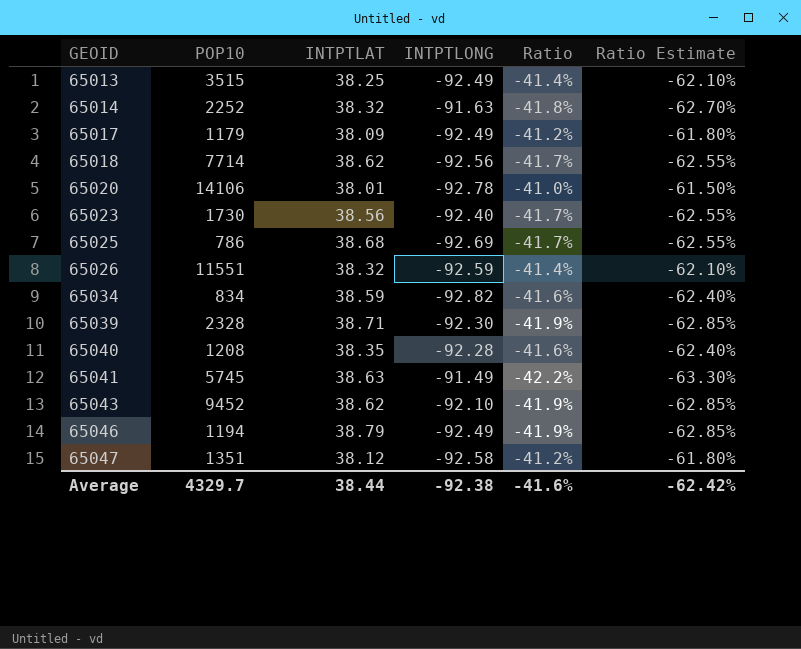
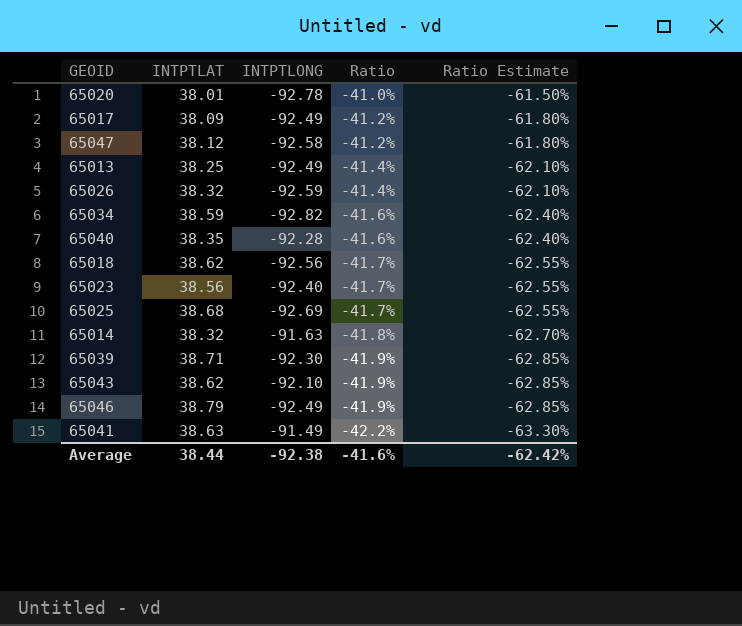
row order: GEOID ascending -> Ratio descending
column POP10 | position: 2 -> none

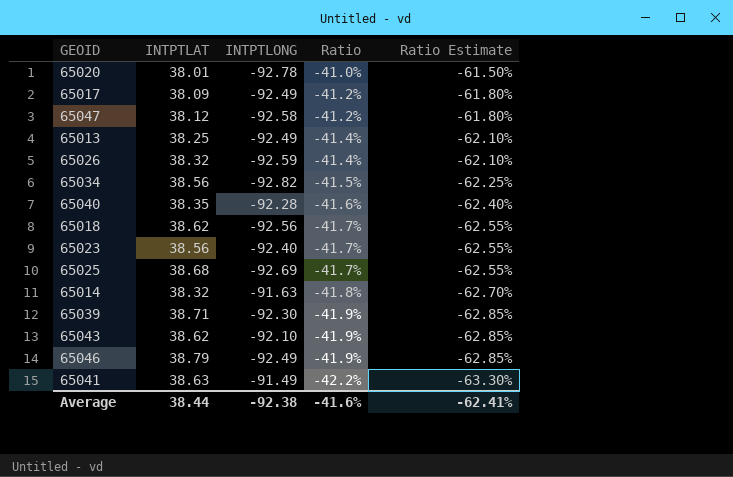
65034 | INTPTLAT: 38.59 -> 38.56
65034 | Ratio: -41.6% -> -41.5%
65034 | Ratio Estimate: -62.40% -> -62.25%
Average | Ratio Estimate: -62.42% -> -62.41%

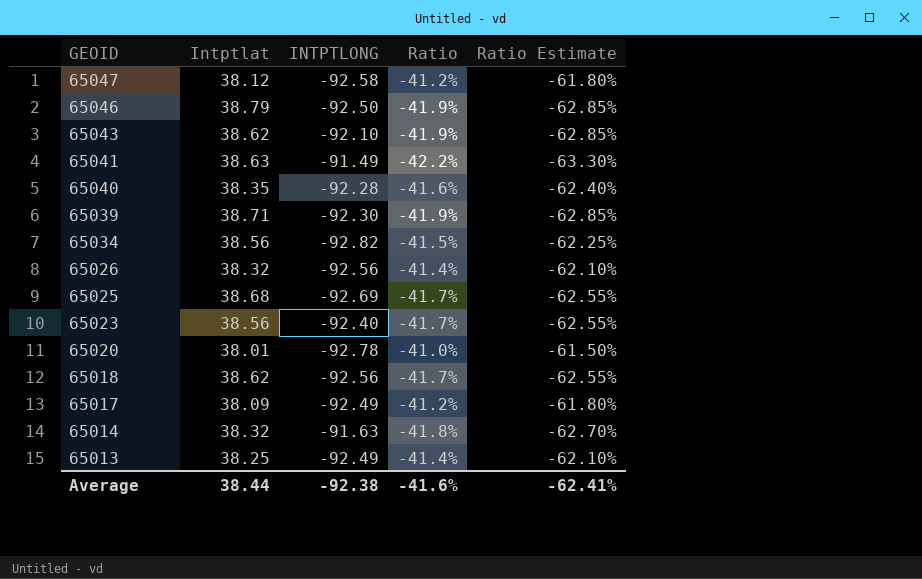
row order: Ratio descending -> GEOID descending
column name: INTPTLAT -> Intptlat
65046 | INTPTLONG: -92.49 -> -92.50
65026 | INTPTLONG: -92.59 -> -92.56

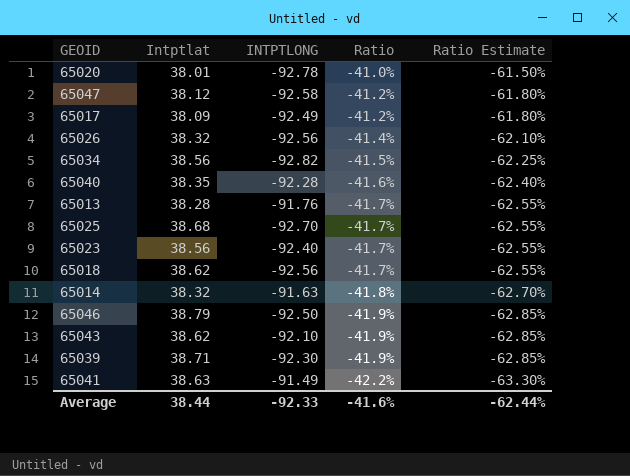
row order: GEOID descending -> Ratio descending
65013 | Intptlat: 38.25 -> 38.28
65013 | INTPTLONG: -92.49 -> -91.76
65013 | Ratio: -41.4% -> -41.7%
65013 | Ratio Estimate: -62.10% -> -62.55%
65025 | INTPTLONG: -92.69 -> -92.70
Average | INTPTLONG: -92.38 -> -92.33
Average | Ratio Estimate: -62.41% -> -62.44%

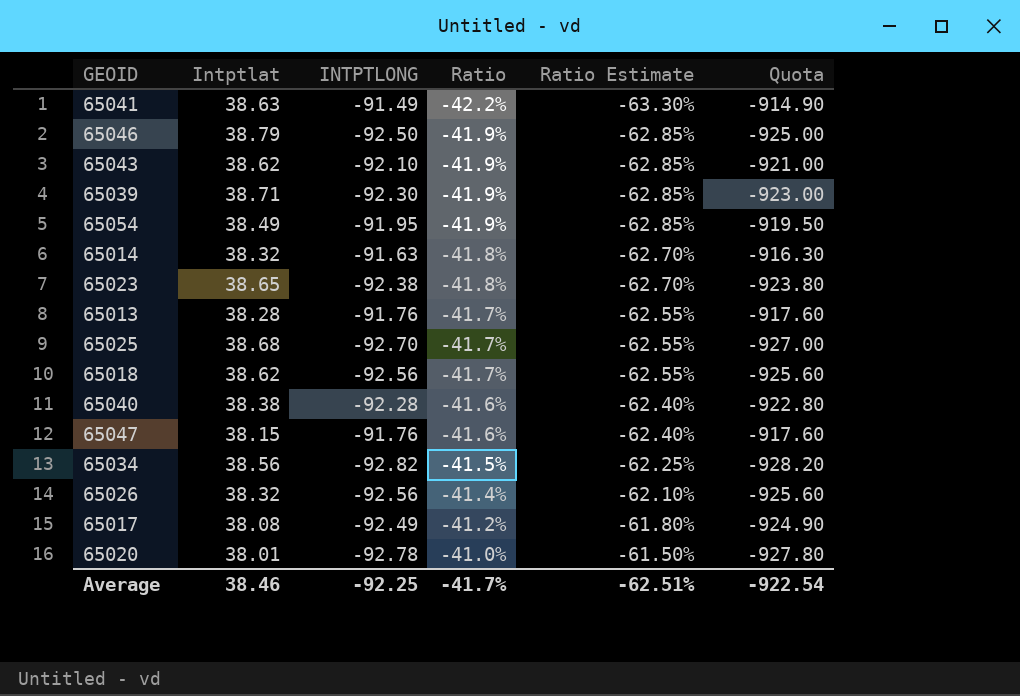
row order: Ratio descending -> Ratio ascending
column Quota | formula: none -> [INTPTLONG] * 10
row 65054: none -> 38.49 | -91.95 | -41.9% | -62.85% | -919.50
65023 | Intptlat: 38.56 -> 38.65
65023 | INTPTLONG: -92.40 -> -92.38
65023 | Ratio: -41.7% -> -41.8%
65023 | Ratio Estimate: -62.55% -> -62.70%
65040 | Intptlat: 38.35 -> 38.38
65047 | Intptlat: 38.12 -> 38.15
65047 | INTPTLONG: -92.58 -> -91.76
65047 | Ratio: -41.2% -> -41.6%
65047 | Ratio Estimate: -61.80% -> -62.40%
65017 | Intptlat: 38.09 -> 38.08
Average | Intptlat: 38.44 -> 38.46
Average | INTPTLONG: -92.33 -> -92.25
Average | Ratio: -41.6% -> -41.7%
Average | Ratio Estimate: -62.44% -> -62.51%

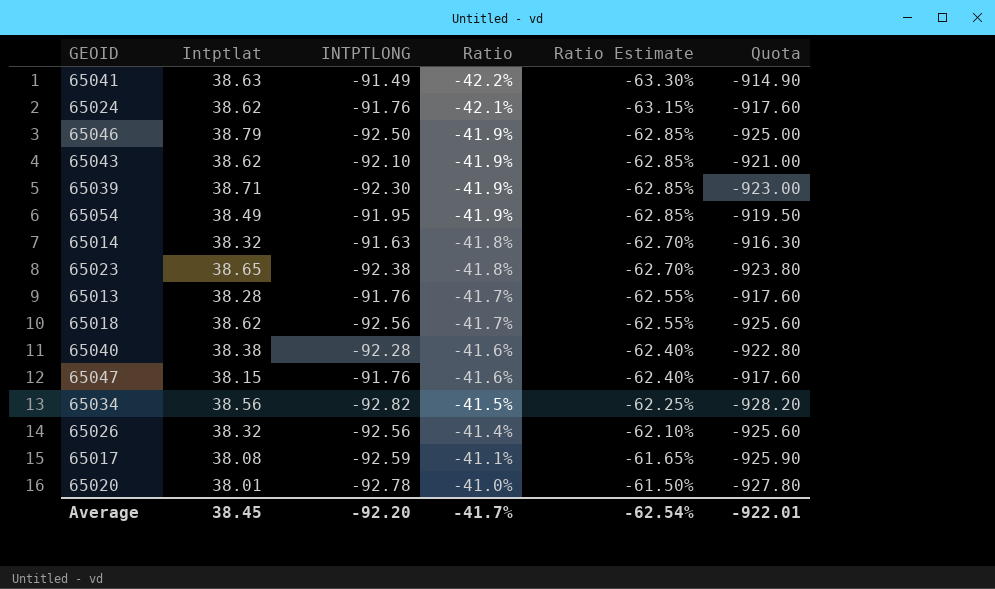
row 65025: 38.68 | -92.70 | -41.7% | -62.55% | -927.00 -> none
row 65024: none -> 38.62 | -91.76 | -42.1% | -63.15% | -917.60
65017 | INTPTLONG: -92.49 -> -92.59
65017 | Ratio: -41.2% -> -41.1%
65017 | Ratio Estimate: -61.80% -> -61.65%
65017 | Quota: -924.90 -> -925.90
Average | Intptlat: 38.46 -> 38.45
Average | INTPTLONG: -92.25 -> -92.20
Average | Ratio Estimate: -62.51% -> -62.54%
Average | Quota: -922.54 -> -922.01

